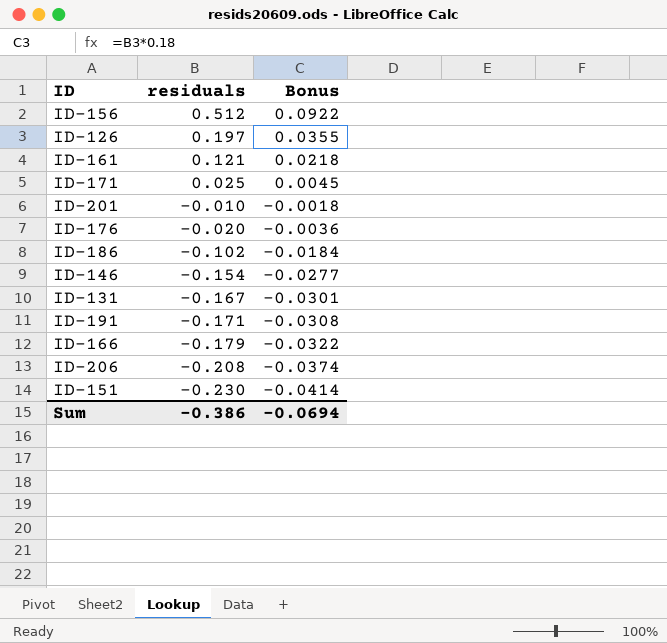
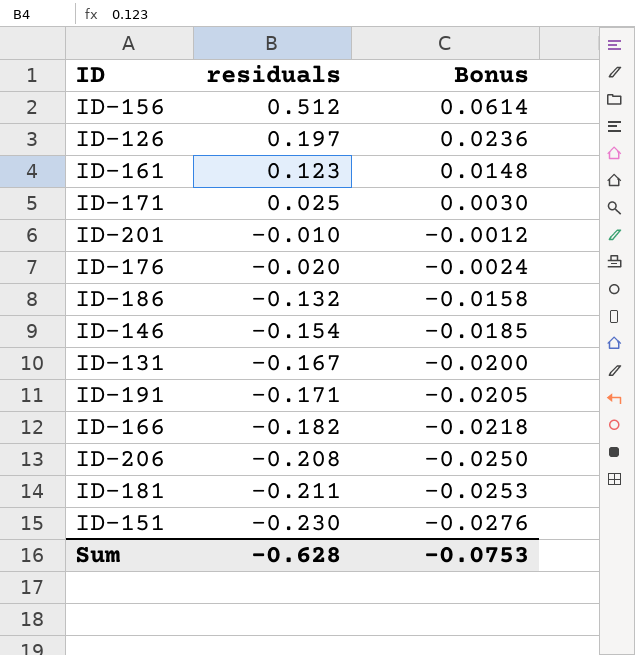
column Bonus | formula: [residuals] * 0.18 -> [residuals] * 0.12
ID-161 | residuals: 0.121 -> 0.123
ID-186 | residuals: -0.102 -> -0.132
ID-166 | residuals: -0.179 -> -0.182
row ID-181: none -> -0.211 | -0.0253
Sum | residuals: -0.386 -> -0.628
Sum | Bonus: -0.0694 -> -0.0753

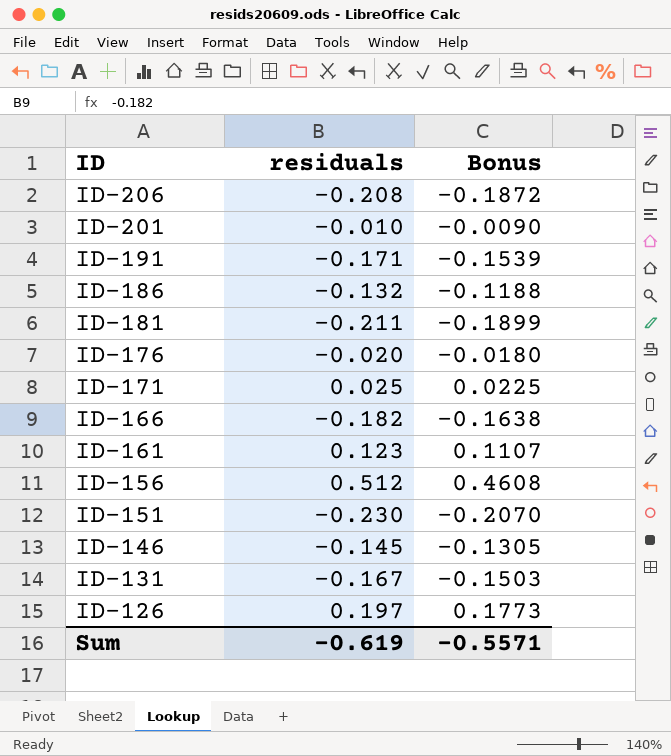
row order: residuals descending -> ID descending
column Bonus | formula: [residuals] * 0.12 -> [residuals] * 0.9
ID-146 | residuals: -0.154 -> -0.145
Sum | residuals: -0.628 -> -0.619
Sum | Bonus: -0.0753 -> -0.5571

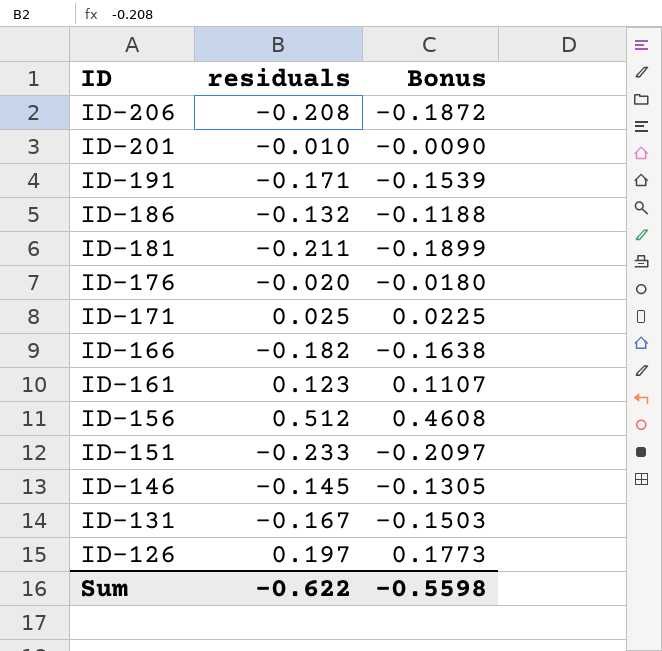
ID-151 | residuals: -0.230 -> -0.233
ID-151 | Bonus: -0.2070 -> -0.2097
Sum | residuals: -0.619 -> -0.622
Sum | Bonus: -0.5571 -> -0.5598

